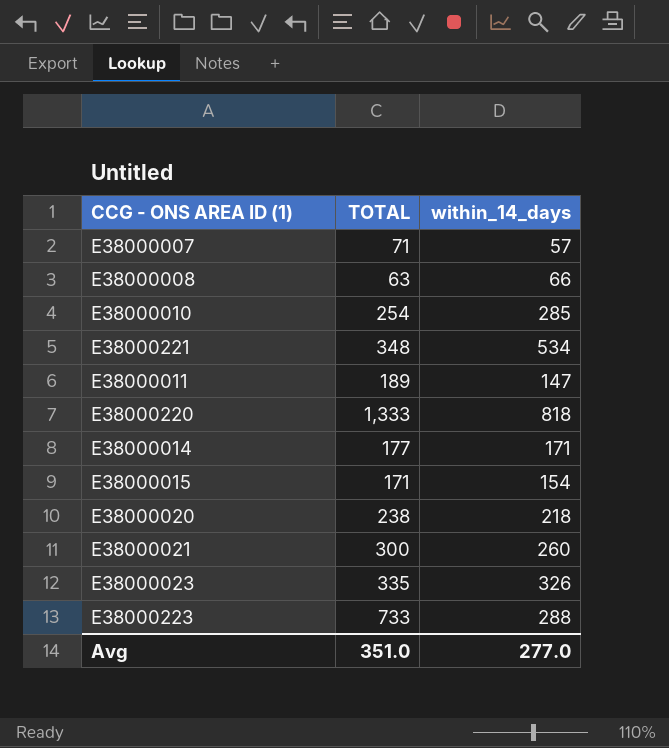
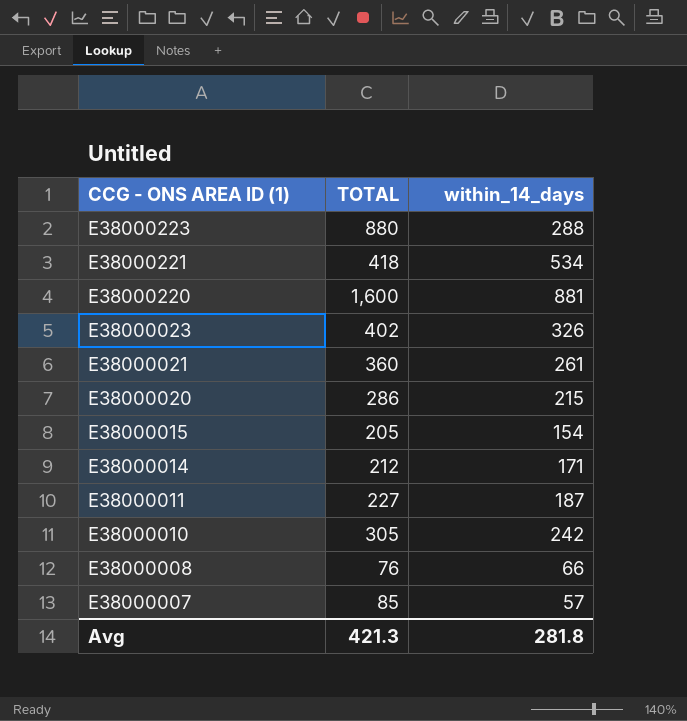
row order: none -> CCG - ONS AREA ID (1) descending
E38000223 | TOTAL: 733 -> 880
E38000221 | TOTAL: 348 -> 418
E38000220 | TOTAL: 1,333 -> 1,600
E38000220 | within_14_days: 818 -> 881
E38000023 | TOTAL: 335 -> 402
E38000021 | TOTAL: 300 -> 360
E38000021 | within_14_days: 260 -> 261
E38000020 | TOTAL: 238 -> 286
E38000020 | within_14_days: 218 -> 215
E38000015 | TOTAL: 171 -> 205
E38000014 | TOTAL: 177 -> 212
E38000011 | TOTAL: 189 -> 227
E38000011 | within_14_days: 147 -> 187
E38000010 | TOTAL: 254 -> 305
E38000010 | within_14_days: 285 -> 242
E38000008 | TOTAL: 63 -> 76
E38000007 | TOTAL: 71 -> 85
Avg | TOTAL: 351.0 -> 421.3
Avg | within_14_days: 277.0 -> 281.8

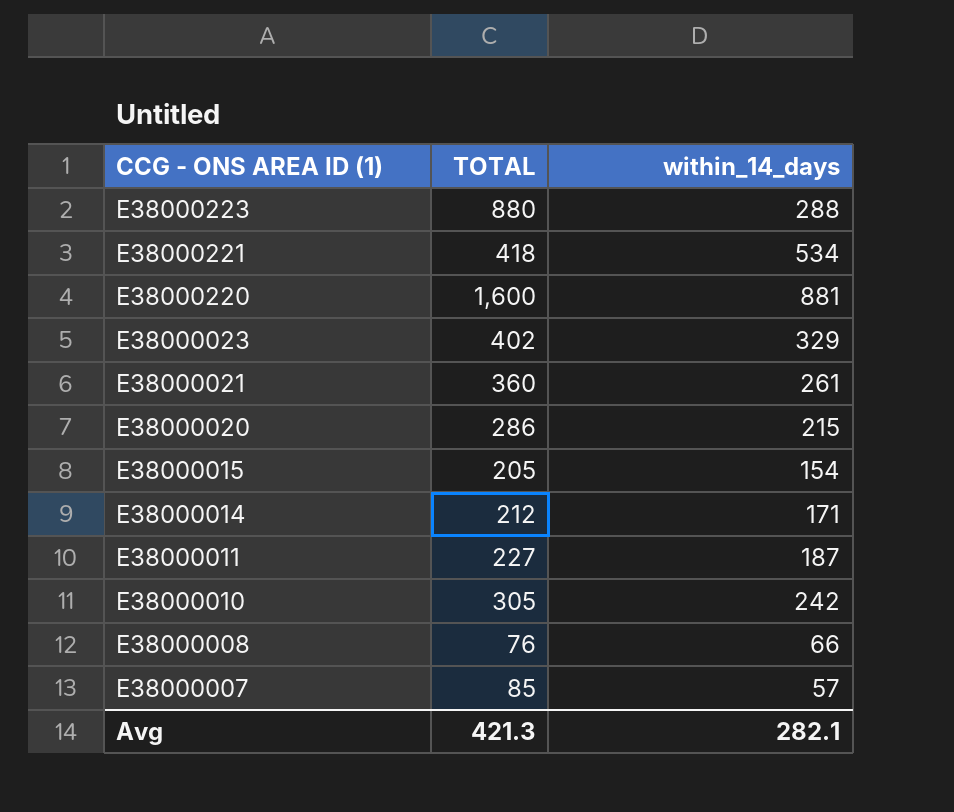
E38000023 | within_14_days: 326 -> 329
Avg | within_14_days: 281.8 -> 282.1

